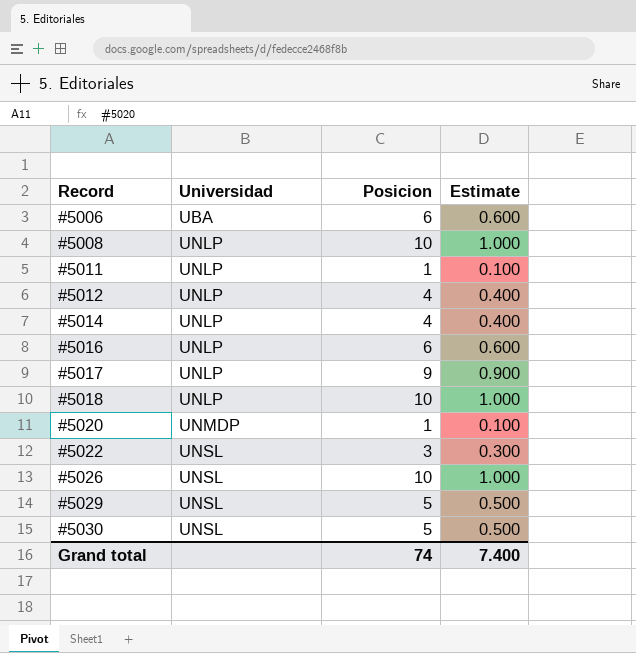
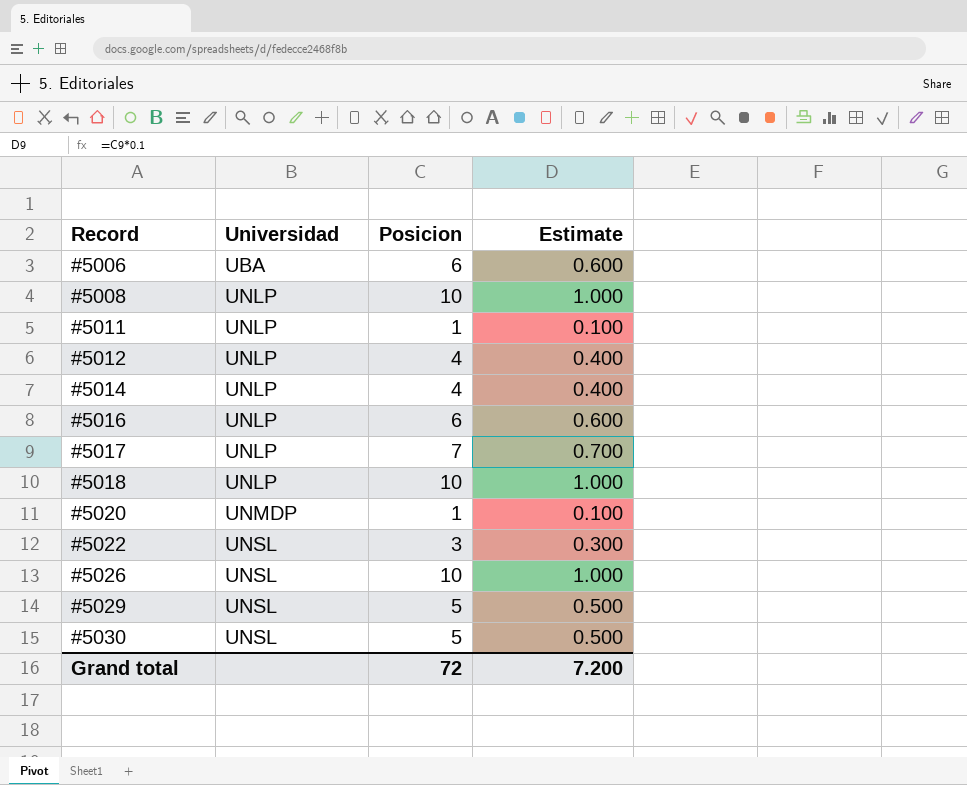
#5017 | Posicion: 9 -> 7
#5017 | Estimate: 0.900 -> 0.700
Grand total | Posicion: 74 -> 72
Grand total | Estimate: 7.400 -> 7.200

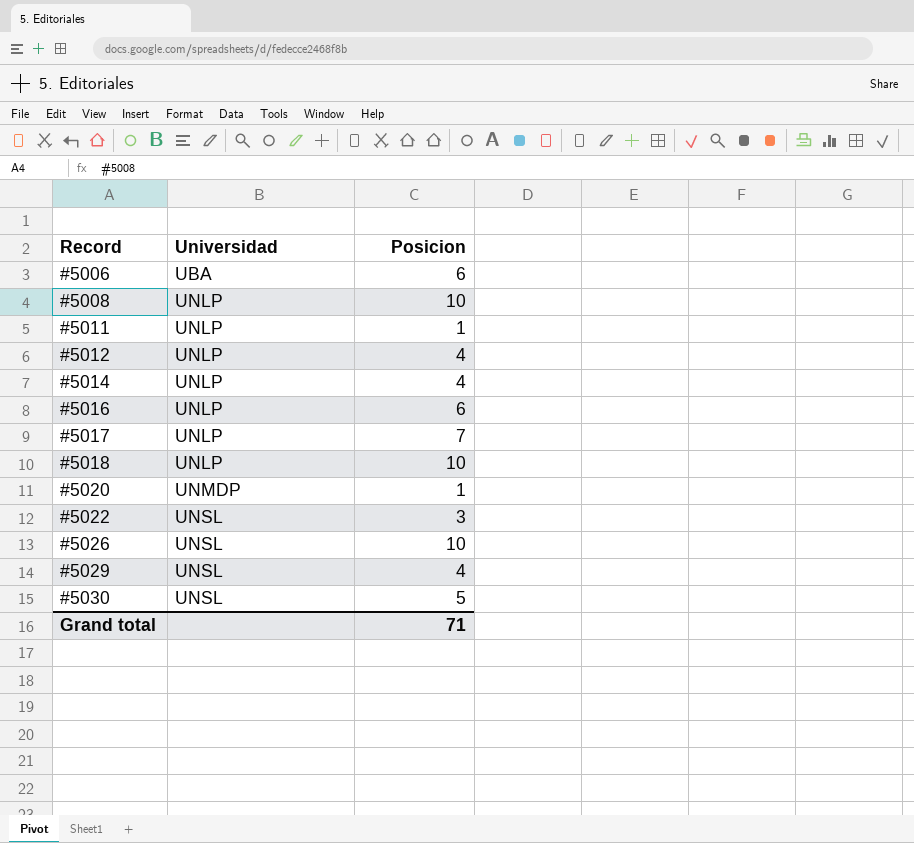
column Estimate | formula: [Posicion] * 0.1 -> none
#5029 | Posicion: 5 -> 4
Grand total | Posicion: 72 -> 71

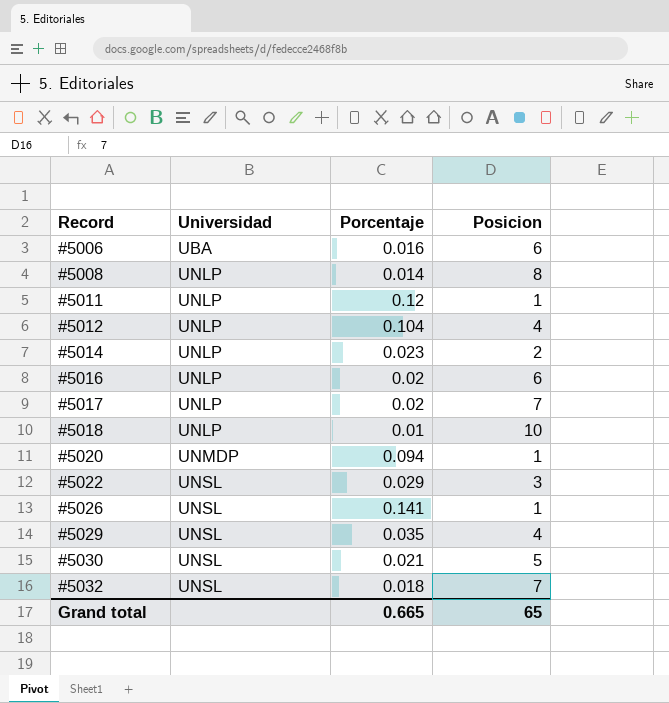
column Porcentaje | position: none -> 3
#5008 | Posicion: 10 -> 8
#5014 | Posicion: 4 -> 2
#5026 | Posicion: 10 -> 1
row #5032: none -> UNSL | 0.018 | 7
Grand total | Posicion: 71 -> 65

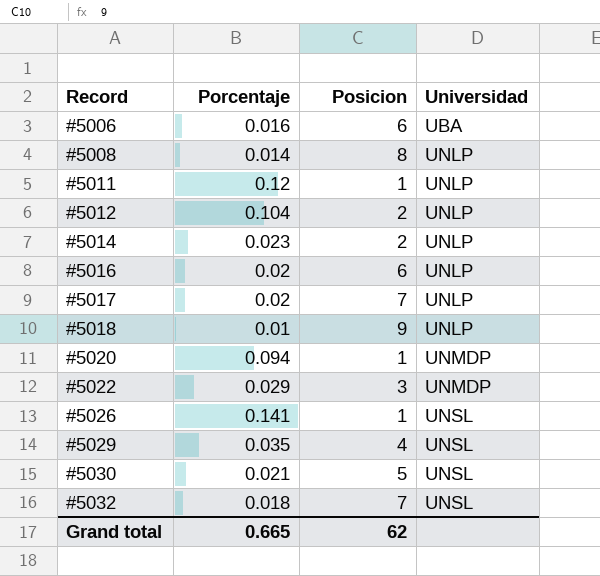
column Universidad | position: 2 -> 4
#5012 | Posicion: 4 -> 2
#5018 | Posicion: 10 -> 9
#5022 | Universidad: UNSL -> UNMDP
Grand total | Posicion: 65 -> 62

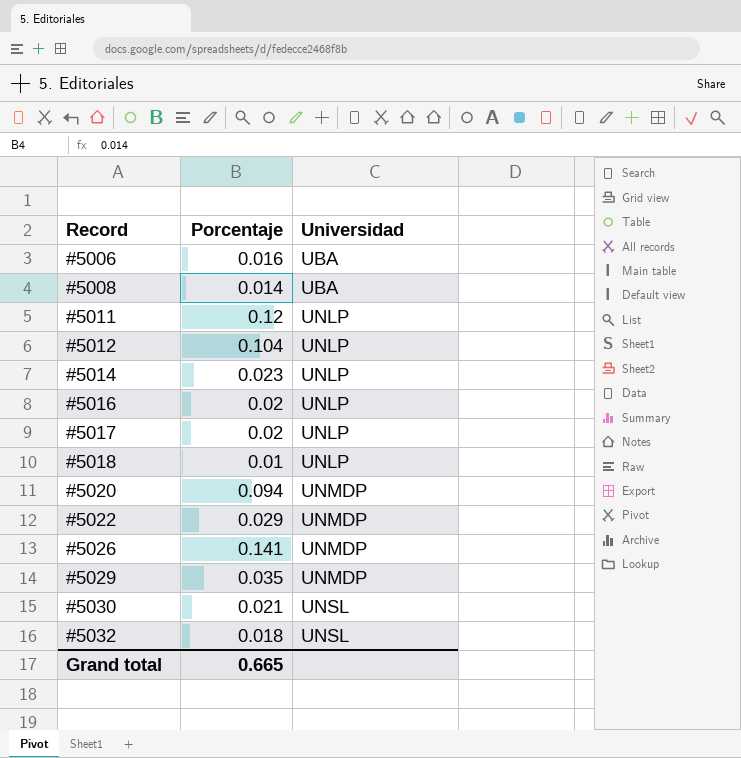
column Posicion | position: 3 -> none
#5008 | Universidad: UNLP -> UBA
#5026 | Universidad: UNSL -> UNMDP
#5029 | Universidad: UNSL -> UNMDP

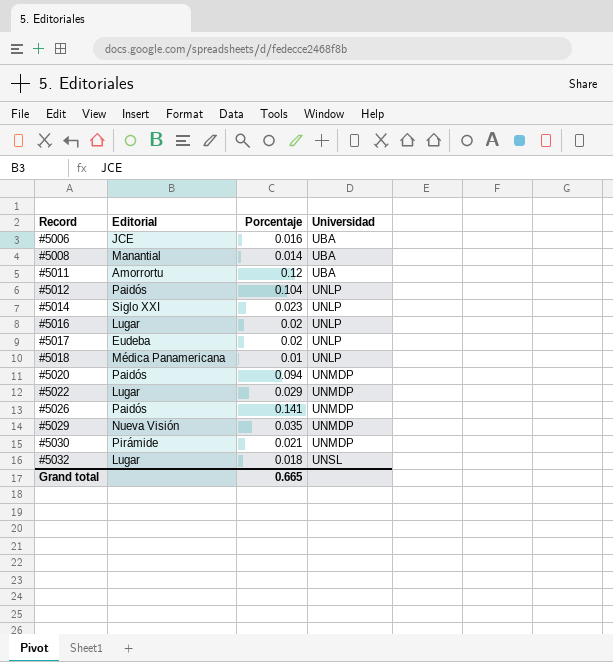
column Editorial | position: none -> 2
#5011 | Universidad: UNLP -> UBA
#5030 | Universidad: UNSL -> UNMDP

